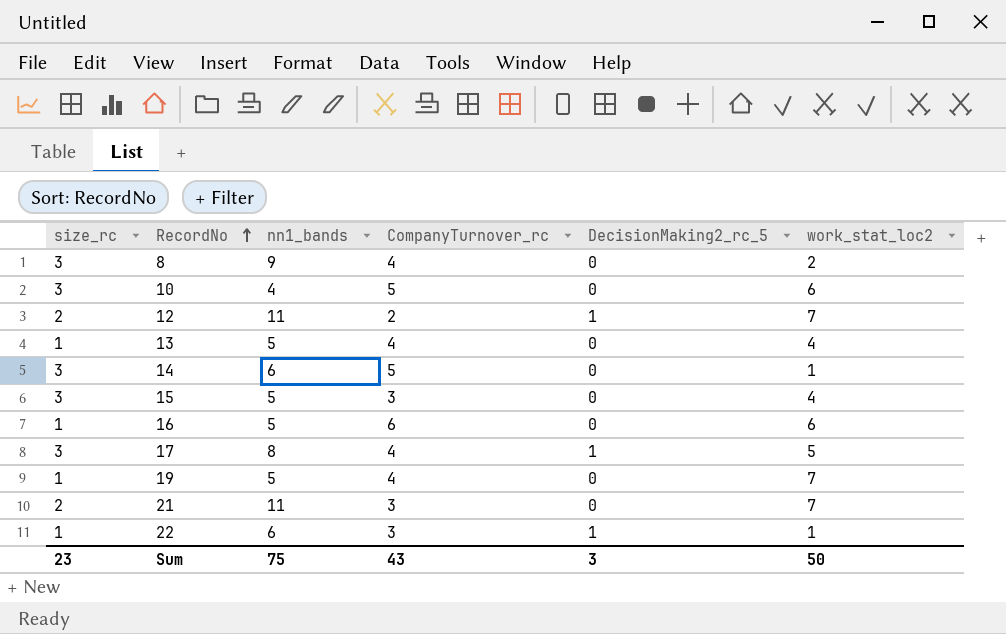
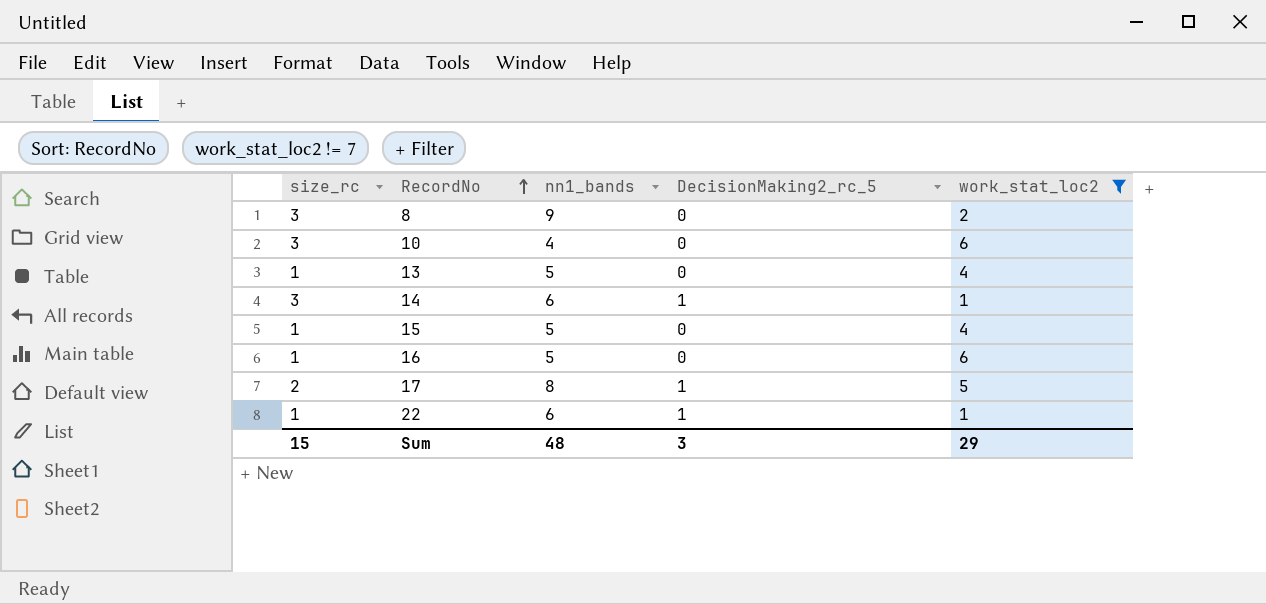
filter: none -> work_stat_loc2 != 7
column CompanyTurnover_rc | position: 4 -> none
14 | DecisionMaking2_rc_5: 0 -> 1
15 | size_rc: 3 -> 1
17 | size_rc: 3 -> 2
Sum | size_rc: 23 -> 15
Sum | nn1_bands: 75 -> 48
Sum | work_stat_loc2: 50 -> 29

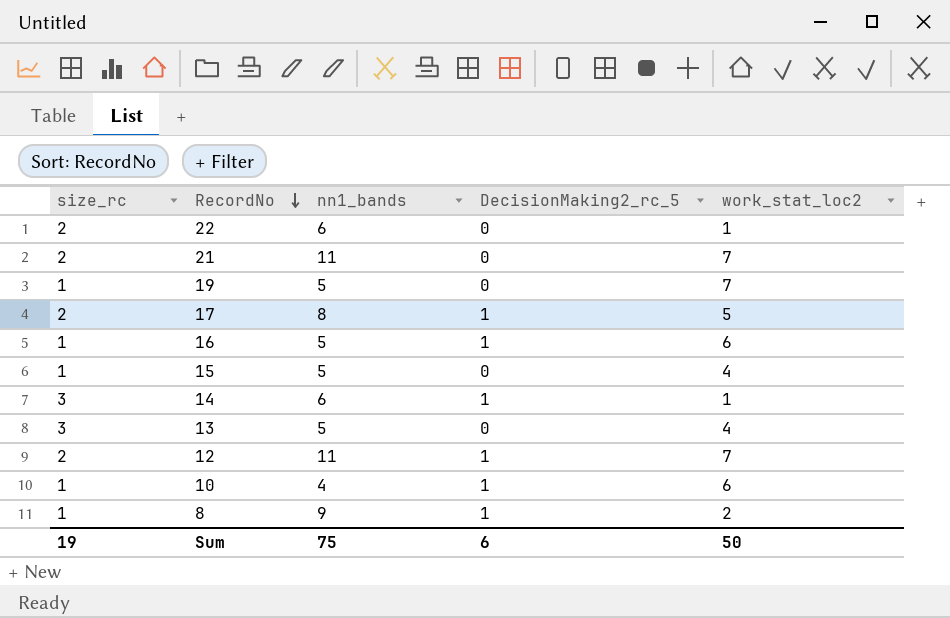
filter: work_stat_loc2 != 7 -> none
row order: RecordNo ascending -> RecordNo descending
22 | size_rc: 1 -> 2
22 | DecisionMaking2_rc_5: 1 -> 0
16 | DecisionMaking2_rc_5: 0 -> 1
13 | size_rc: 1 -> 3
10 | size_rc: 3 -> 1
10 | DecisionMaking2_rc_5: 0 -> 1
8 | size_rc: 3 -> 1
8 | DecisionMaking2_rc_5: 0 -> 1
Sum | size_rc: 15 -> 19
Sum | nn1_bands: 48 -> 75
Sum | DecisionMaking2_rc_5: 3 -> 6
Sum | work_stat_loc2: 29 -> 50

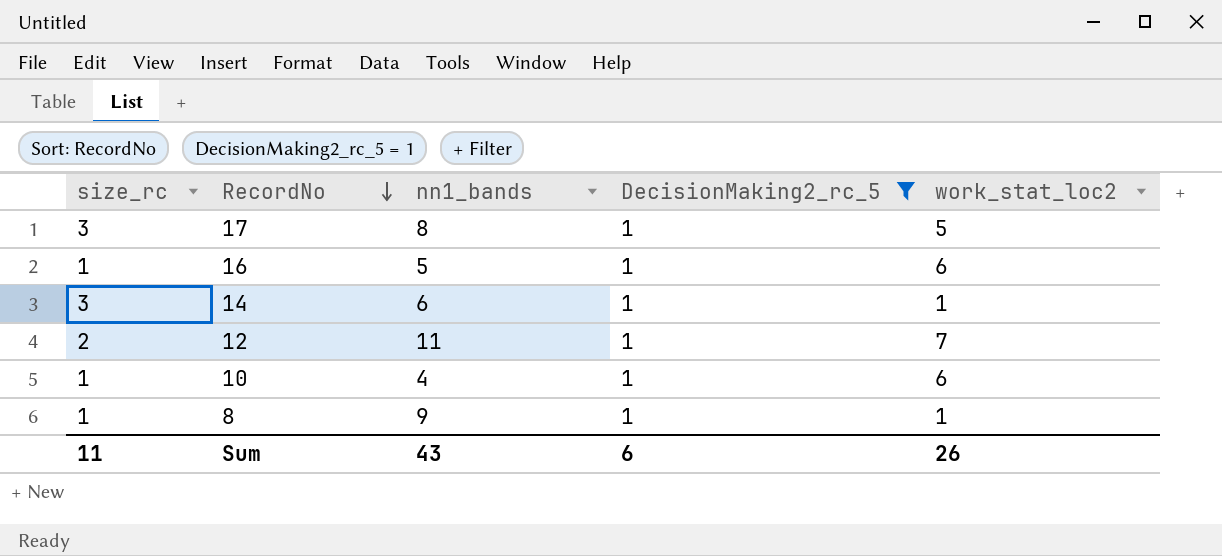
filter: none -> DecisionMaking2_rc_5 = 1
17 | size_rc: 2 -> 3
8 | work_stat_loc2: 2 -> 1
Sum | size_rc: 19 -> 11
Sum | nn1_bands: 75 -> 43
Sum | work_stat_loc2: 50 -> 26

